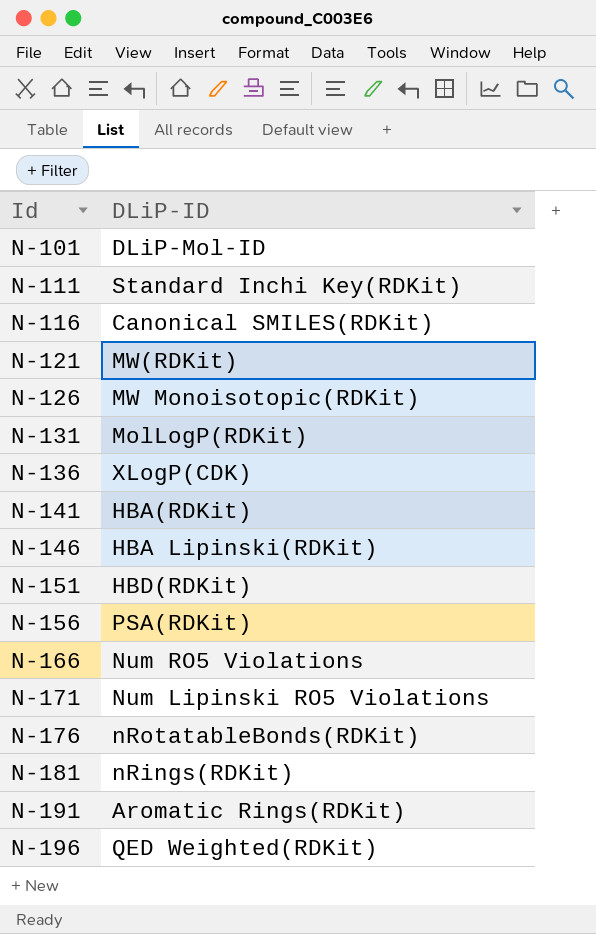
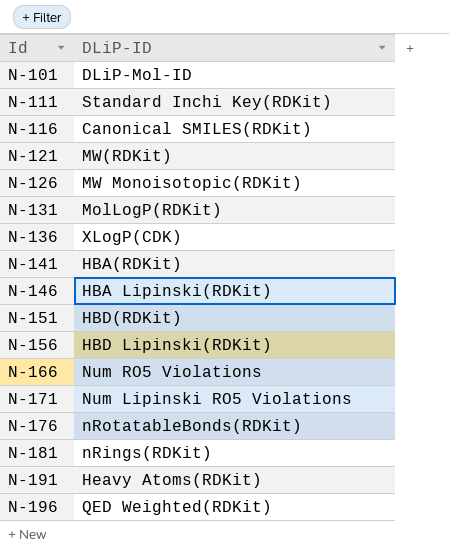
N-156 | DLiP-ID: PSA(RDKit) -> HBD Lipinski(RDKit)
N-191 | DLiP-ID: Aromatic Rings(RDKit) -> Heavy Atoms(RDKit)

